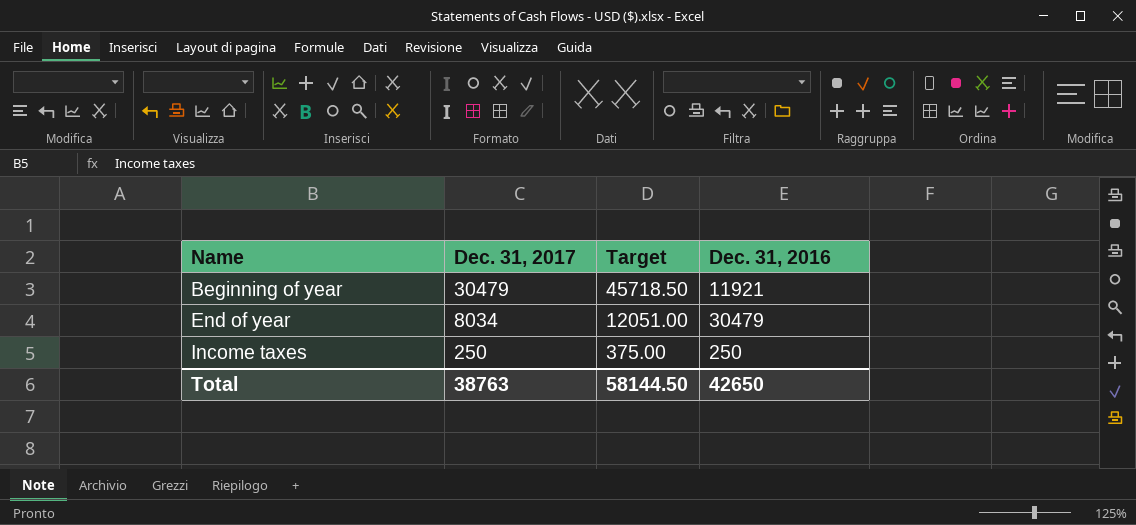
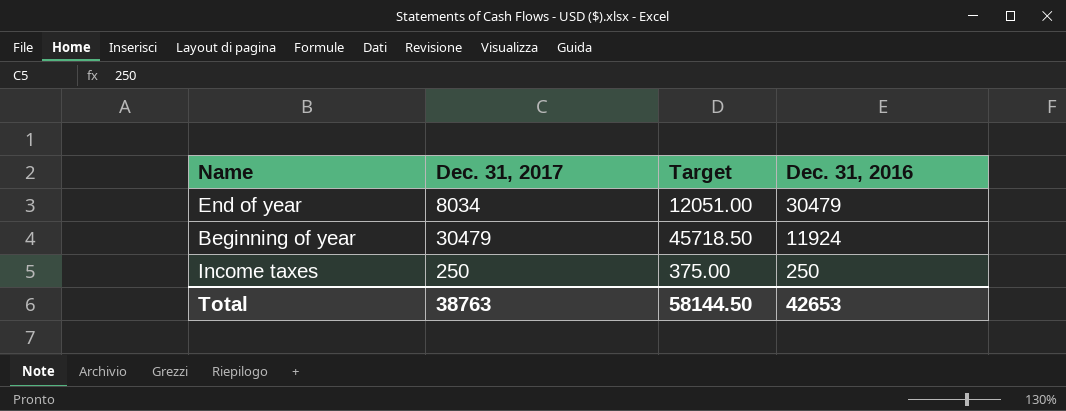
row order: Name ascending -> Dec. 31, 2016 descending
Beginning of year | Dec. 31, 2016: 11921 -> 11924
Total | Dec. 31, 2016: 42650 -> 42653

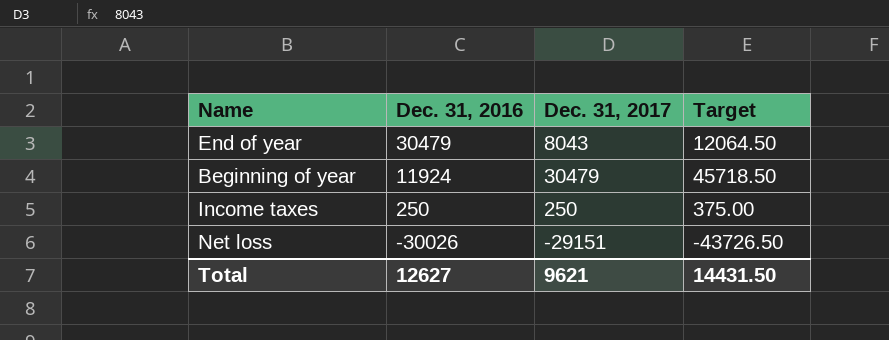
column Dec. 31, 2016 | position: 4 -> 2
End of year | Dec. 31, 2017: 8034 -> 8043
End of year | Target: 12051.00 -> 12064.50
row Net loss: none -> -30026 | -29151 | -43726.50
Total | Dec. 31, 2016: 42653 -> 12627
Total | Dec. 31, 2017: 38763 -> 9621
Total | Target: 58144.50 -> 14431.50

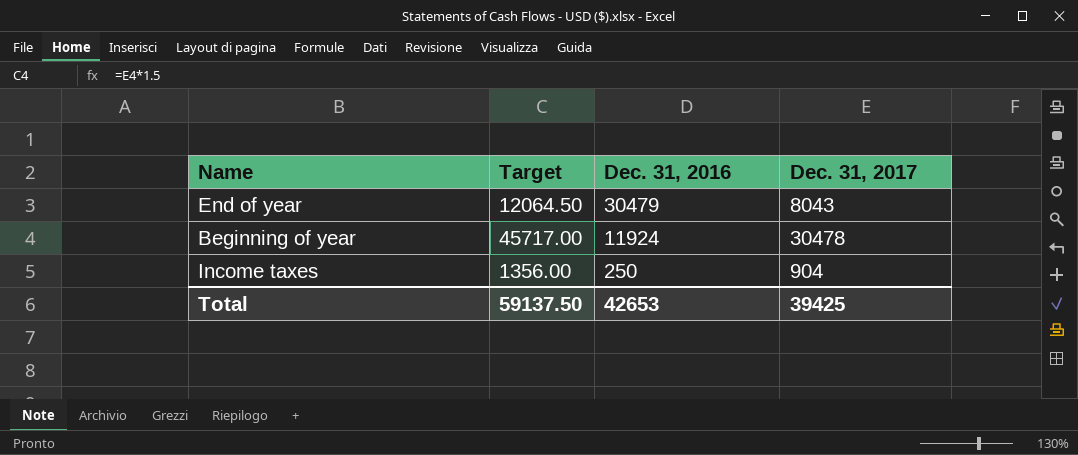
column Target | position: 4 -> 2
row Net loss: -30026 | -29151 | -43726.50 -> none
Beginning of year | Target: 45718.50 -> 45717.00
Beginning of year | Dec. 31, 2017: 30479 -> 30478
Income taxes | Target: 375.00 -> 1356.00
Income taxes | Dec. 31, 2017: 250 -> 904
Total | Target: 14431.50 -> 59137.50
Total | Dec. 31, 2016: 12627 -> 42653
Total | Dec. 31, 2017: 9621 -> 39425

